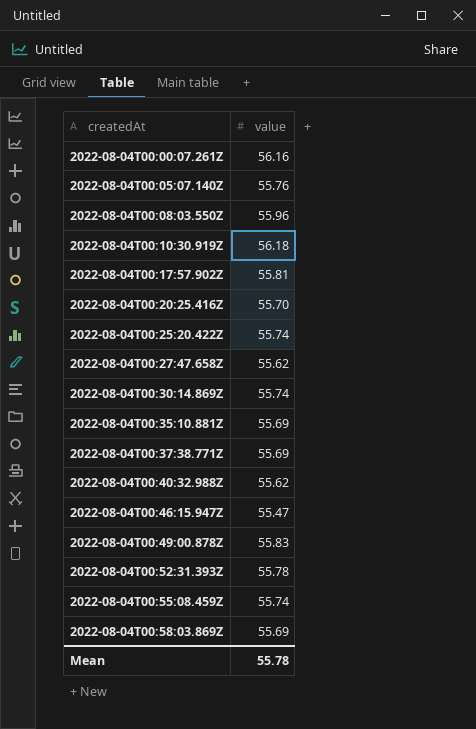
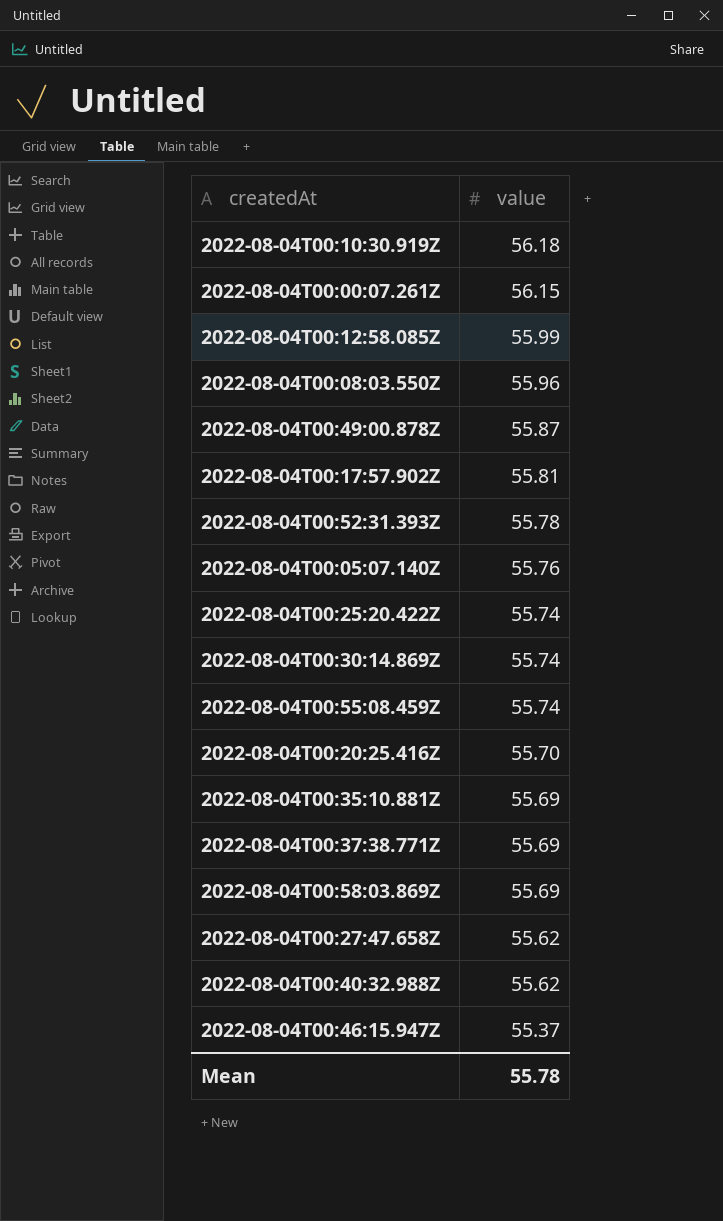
row order: createdAt ascending -> value descending
2022-08-04T00:00:07.261Z | value: 56.16 -> 56.15
row 2022-08-04T00:12:58.085Z: none -> 55.99
2022-08-04T00:49:00.878Z | value: 55.83 -> 55.87
2022-08-04T00:46:15.947Z | value: 55.47 -> 55.37

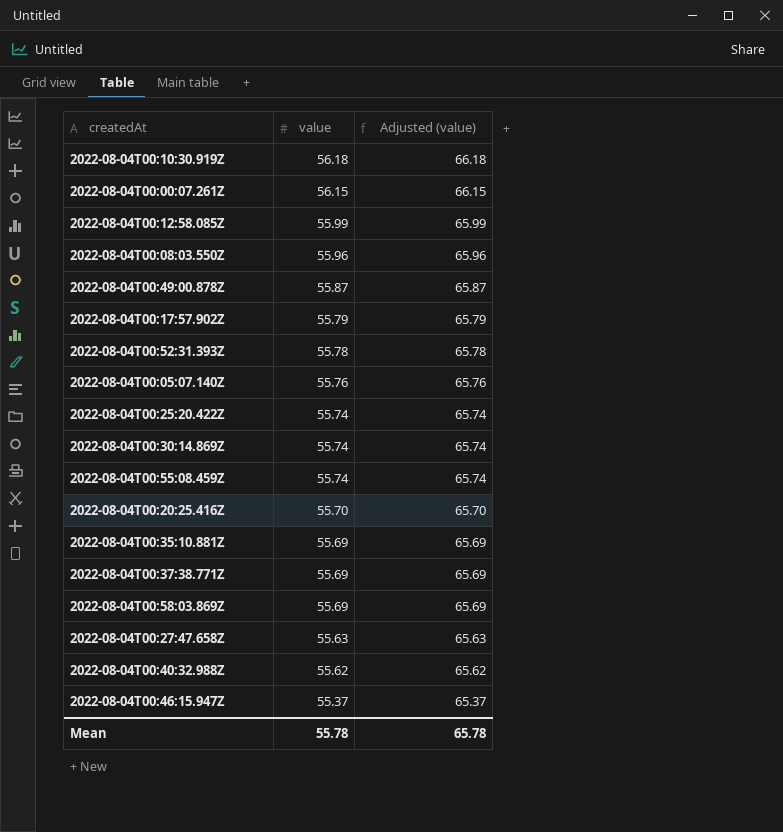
column Adjusted (value) | formula: none -> [value] + 10
2022-08-04T00:17:57.902Z | value: 55.81 -> 55.79
2022-08-04T00:27:47.658Z | value: 55.62 -> 55.63

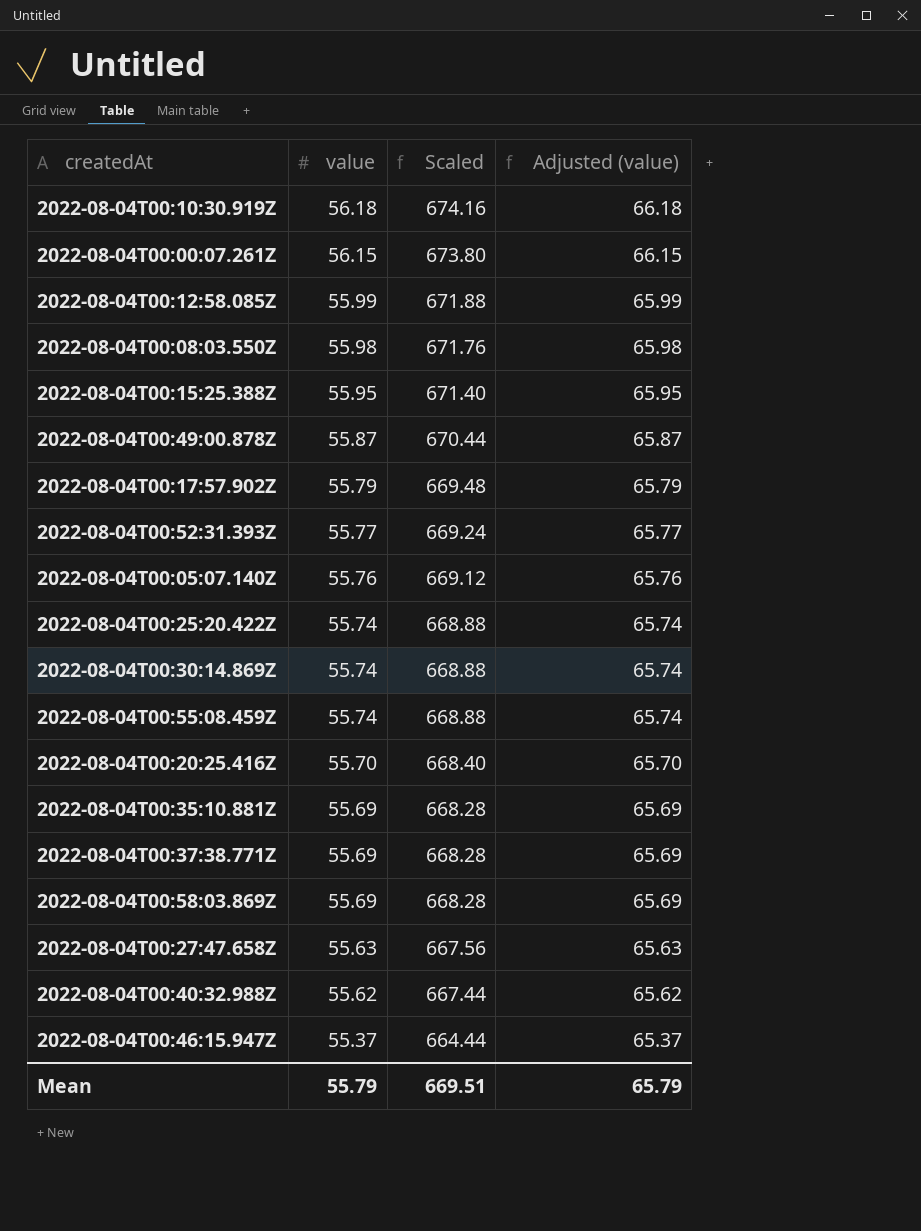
column Scaled | formula: none -> [value] * 12
2022-08-04T00:08:03.550Z | value: 55.96 -> 55.98
2022-08-04T00:08:03.550Z | Adjusted (value): 65.96 -> 65.98
row 2022-08-04T00:15:25.388Z: none -> 55.95 | 671.40 | 65.95
2022-08-04T00:52:31.393Z | value: 55.78 -> 55.77
2022-08-04T00:52:31.393Z | Adjusted (value): 65.78 -> 65.77
Mean | value: 55.78 -> 55.79
Mean | Adjusted (value): 65.78 -> 65.79

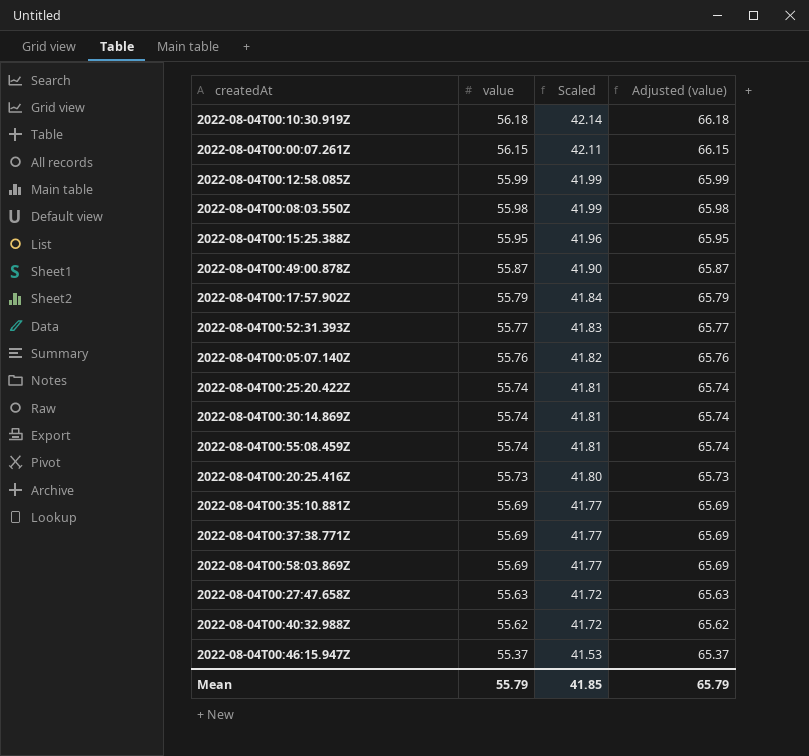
column Scaled | formula: [value] * 12 -> [value] * 0.75
2022-08-04T00:20:25.416Z | value: 55.70 -> 55.73
2022-08-04T00:20:25.416Z | Adjusted (value): 65.70 -> 65.73
Mean | Scaled: 669.51 -> 41.85

